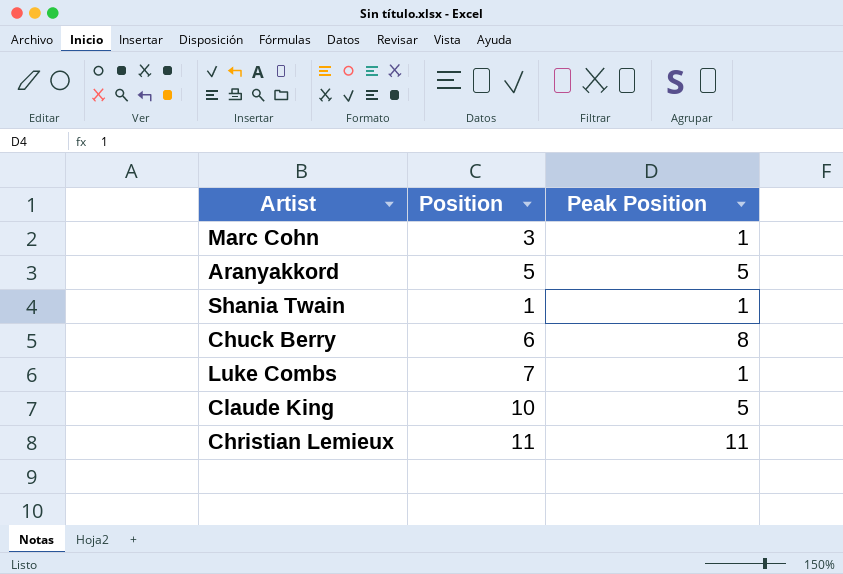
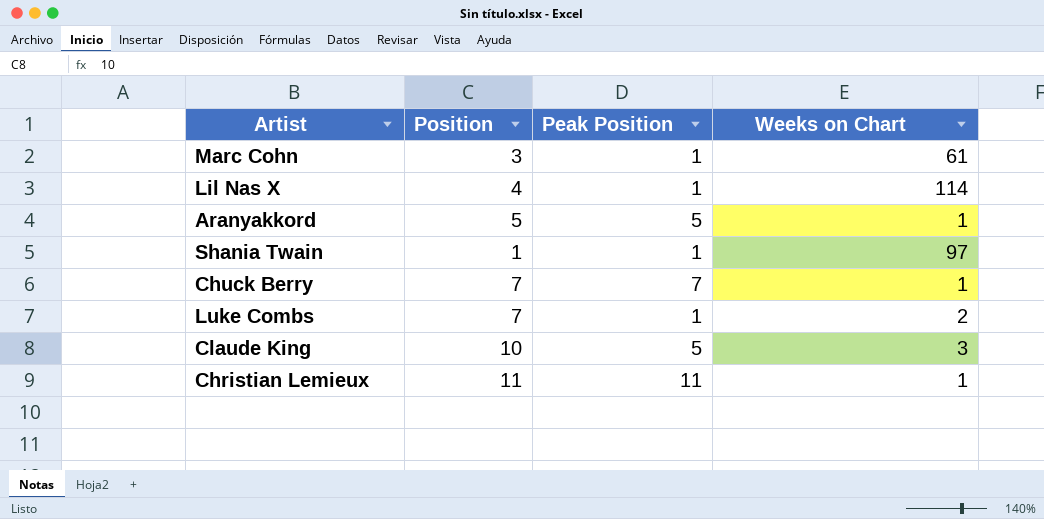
column Weeks on Chart | position: none -> 4
row Lil Nas X: none -> 4 | 1 | 114
Chuck Berry | Position: 6 -> 7
Chuck Berry | Peak Position: 8 -> 7

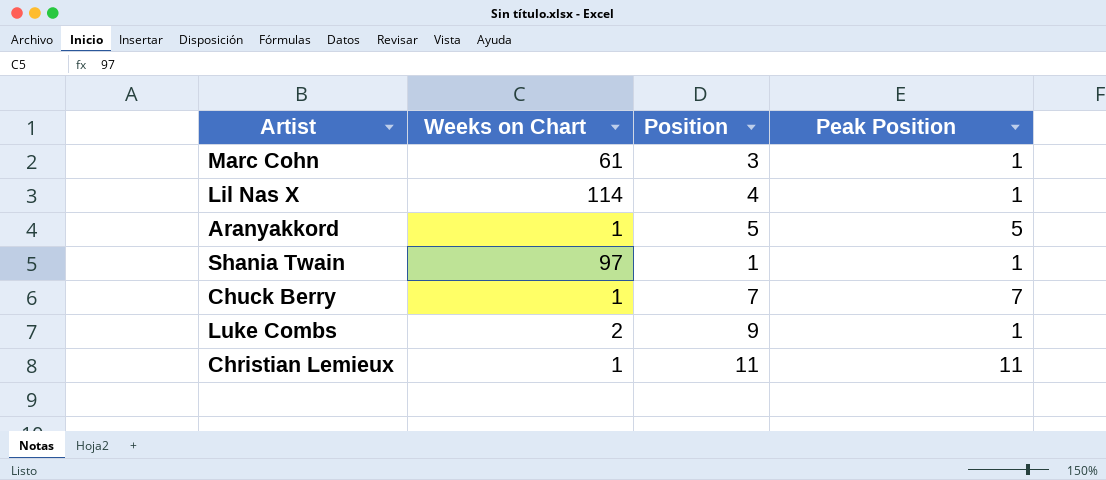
column Weeks on Chart | position: 4 -> 2
row Claude King: 10 | 5 | 3 -> none
Luke Combs | Position: 7 -> 9

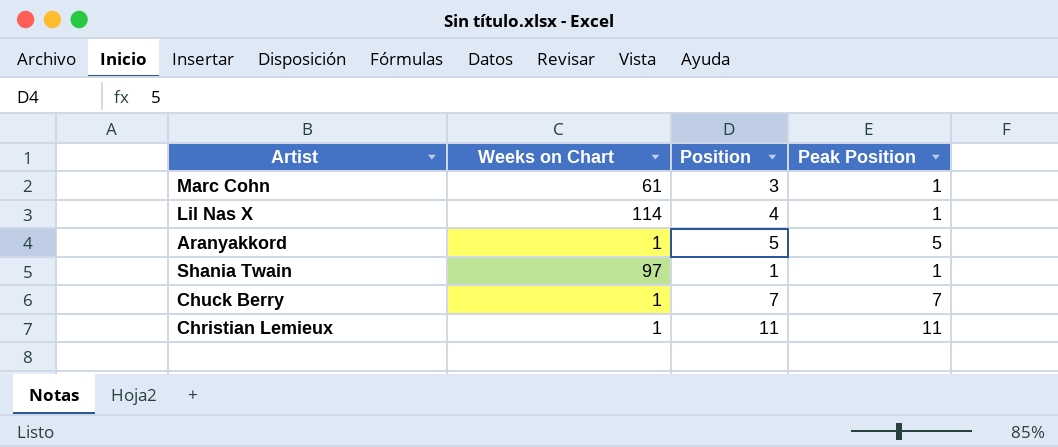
row Luke Combs: 2 | 9 | 1 -> none

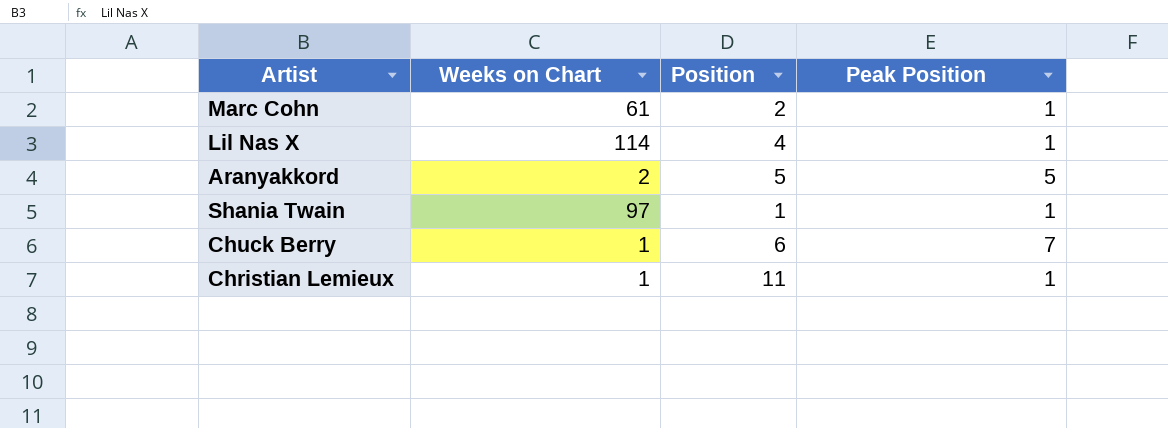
Marc Cohn | Position: 3 -> 2
Aranyakkord | Weeks on Chart: 1 -> 2
Chuck Berry | Position: 7 -> 6
Christian Lemieux | Peak Position: 11 -> 1

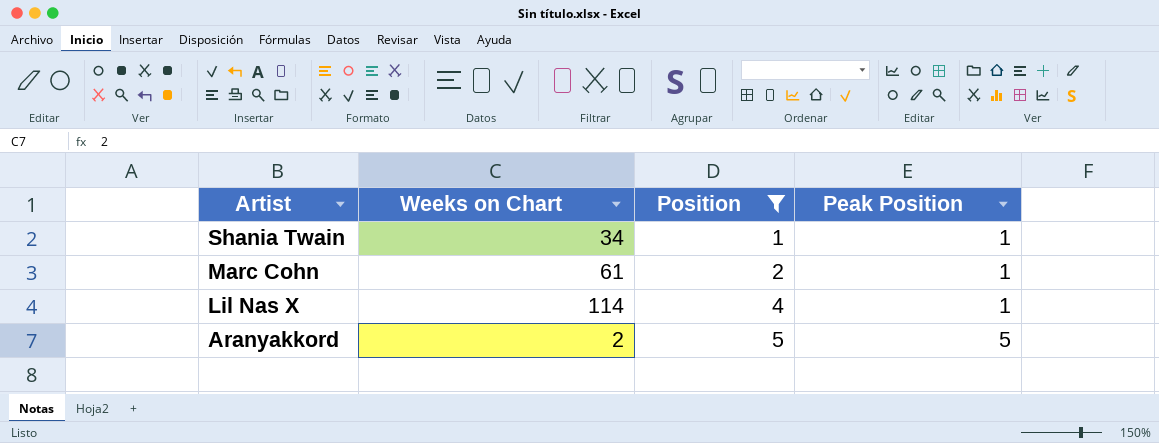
filter: none -> Position <= 5
row order: none -> Artist descending
Shania Twain | Weeks on Chart: 97 -> 34

